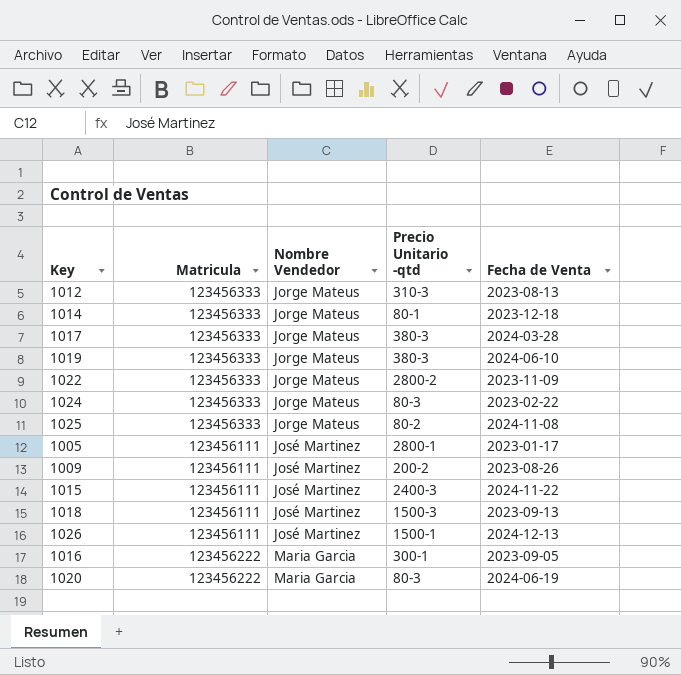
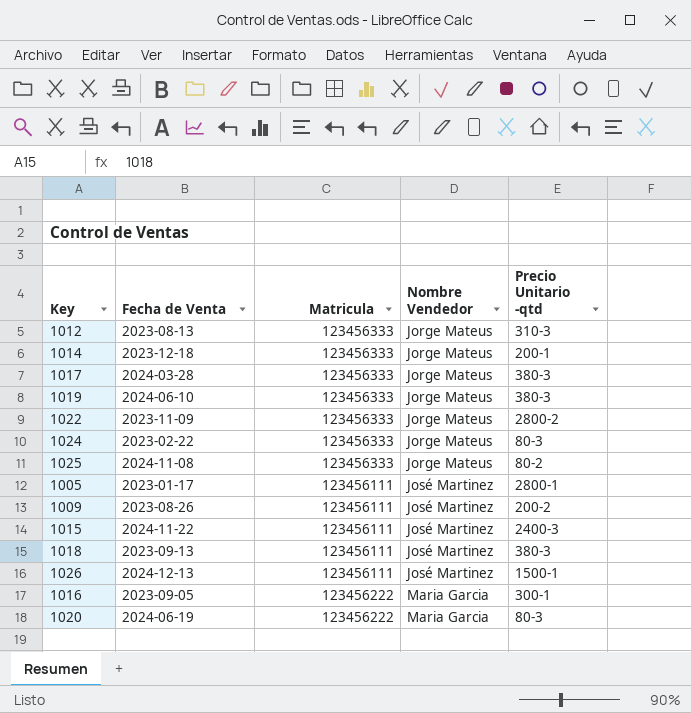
column Fecha de Venta | position: 5 -> 2
1014 | Precio Unitario -qtd: 80-1 -> 200-1
1018 | Precio Unitario -qtd: 1500-3 -> 380-3

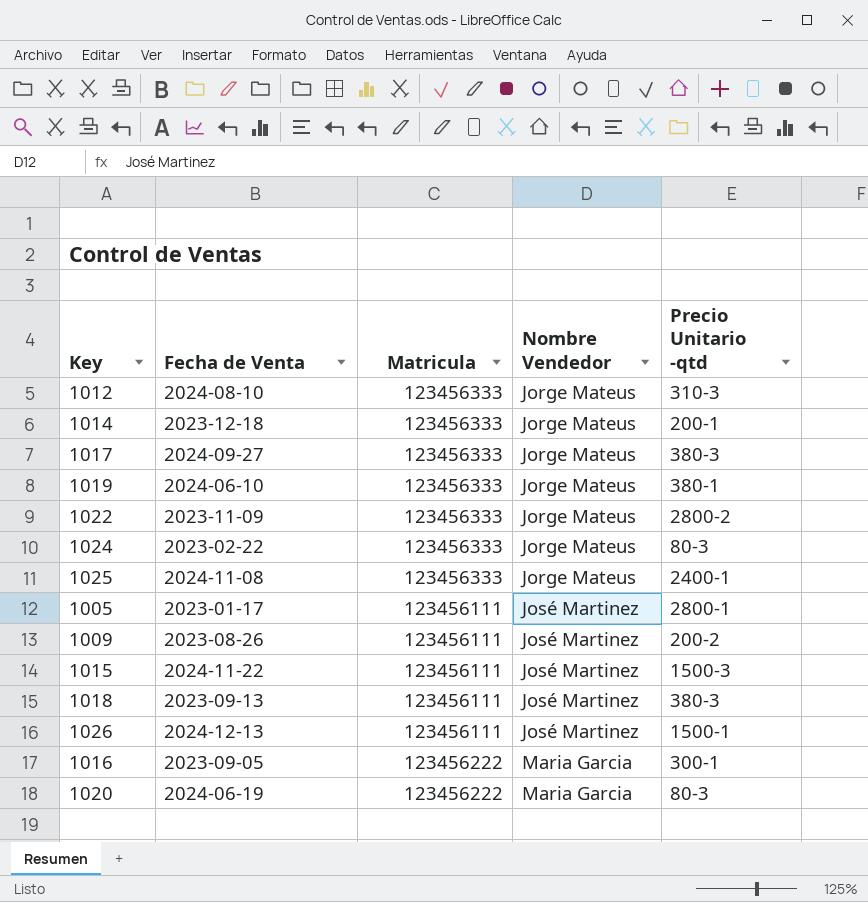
1012 | Fecha de Venta: 2023-08-13 -> 2024-08-10
1017 | Fecha de Venta: 2024-03-28 -> 2024-09-27
1019 | Precio Unitario -qtd: 380-3 -> 380-1
1025 | Precio Unitario -qtd: 80-2 -> 2400-1
1015 | Precio Unitario -qtd: 2400-3 -> 1500-3

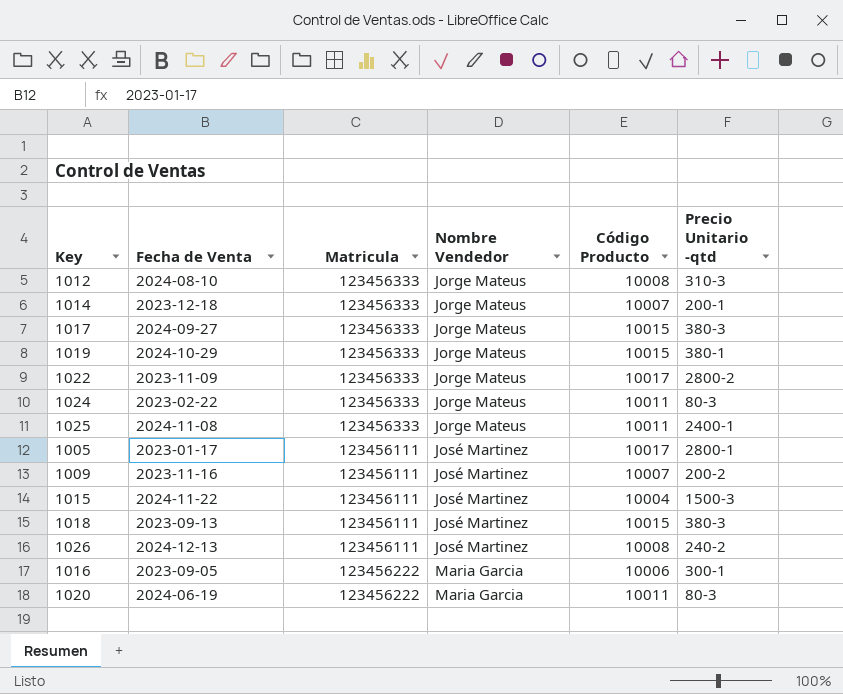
column Código Producto | position: none -> 5
1019 | Fecha de Venta: 2024-06-10 -> 2024-10-29
1009 | Fecha de Venta: 2023-08-26 -> 2023-11-16
1026 | Precio Unitario -qtd: 1500-1 -> 240-2

